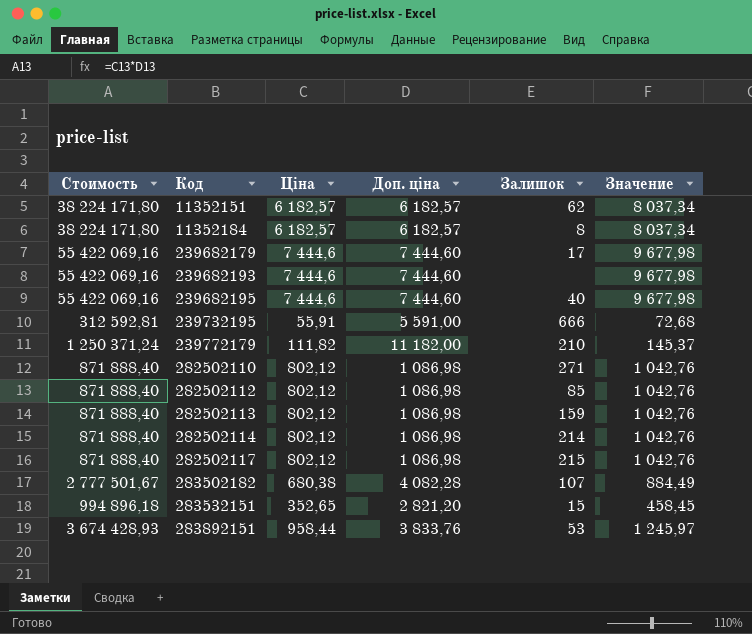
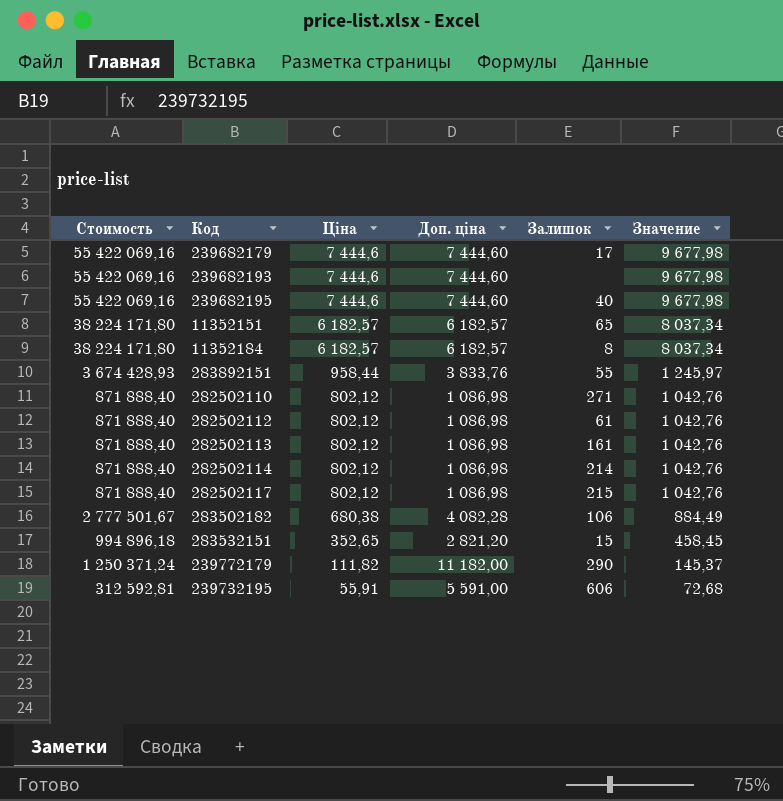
row order: Код ascending -> Ціна descending
11352151 | Залишок: 62 -> 65
283892151 | Залишок: 53 -> 55
282502112 | Залишок: 85 -> 61
282502113 | Залишок: 159 -> 161
283502182 | Залишок: 107 -> 106
239772179 | Залишок: 210 -> 290
239732195 | Залишок: 666 -> 606

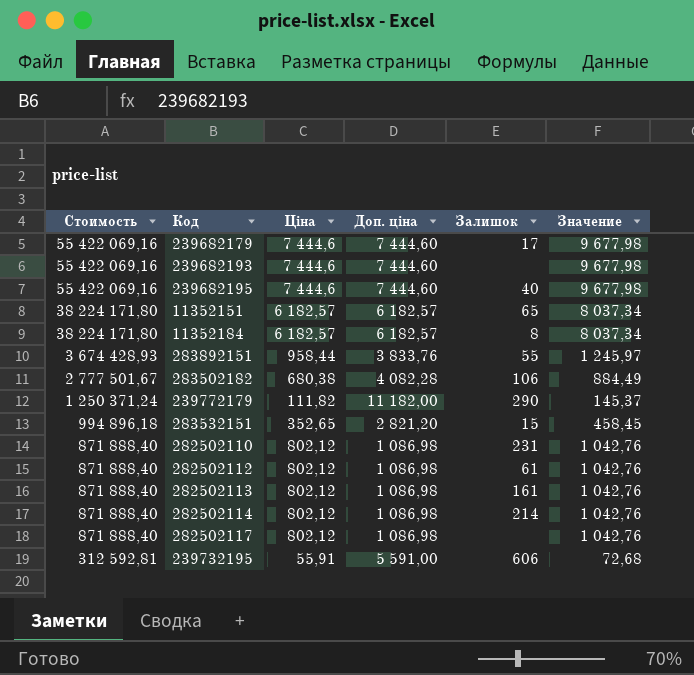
row order: Ціна descending -> Стоимость descending
282502110 | Залишок: 271 -> 231
282502117 | Залишок: 215 -> none

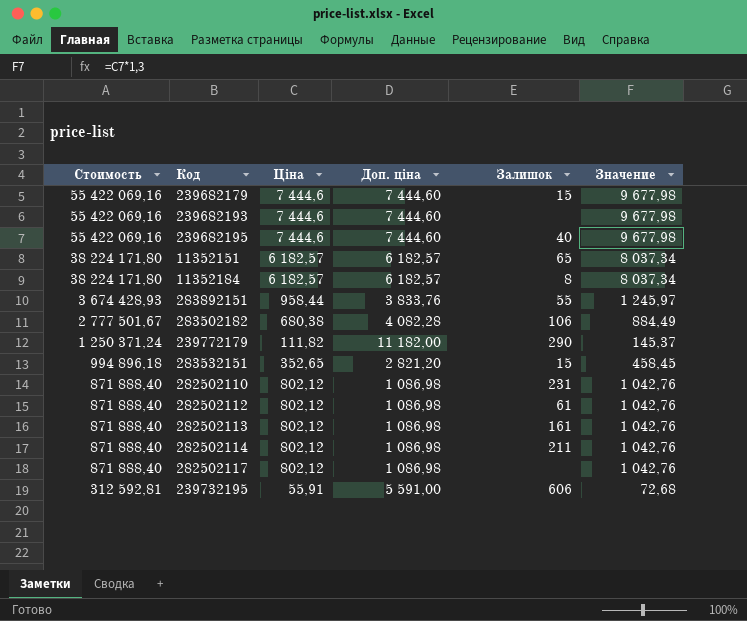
239682179 | Залишок: 17 -> 15
282502114 | Залишок: 214 -> 211

